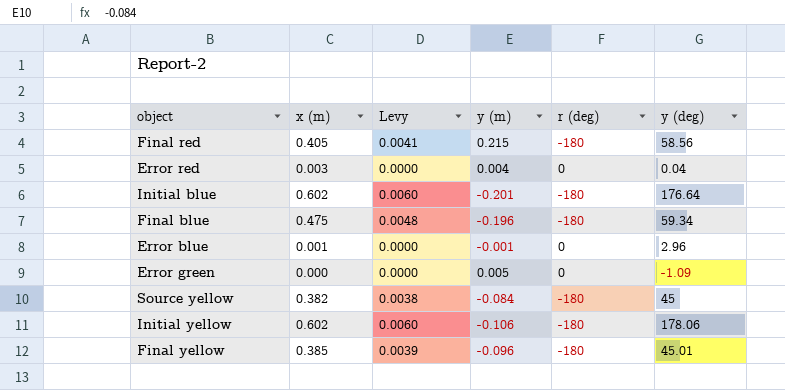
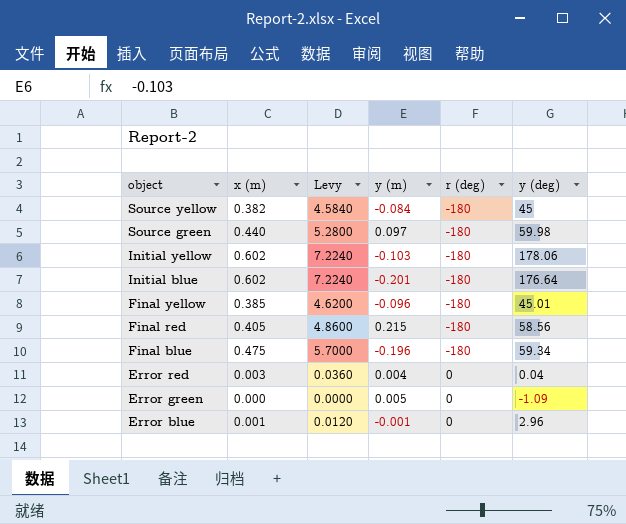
row order: none -> object descending
column Levy | formula: [x (m)] * 0.01 -> [x (m)] * 12
row Source green: none -> 0.440 | 5.2800 | 0.097 | -180 | 59.98
Initial yellow | y (m): -0.106 -> -0.103

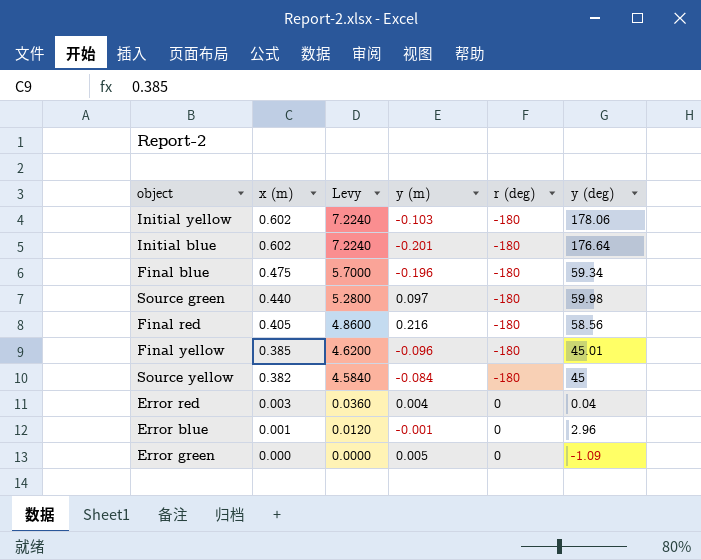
row order: object descending -> x (m) descending
Final red | y (m): 0.215 -> 0.216

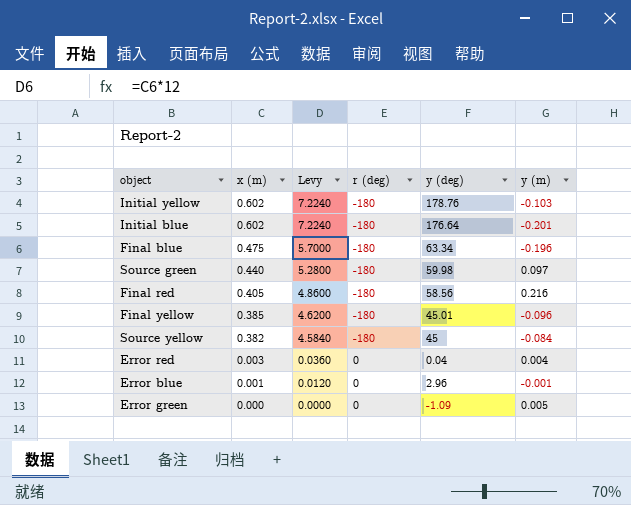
column y (m) | position: 4 -> 6
Initial yellow | y (deg): 178.06 -> 178.76
Final blue | y (deg): 59.34 -> 63.34

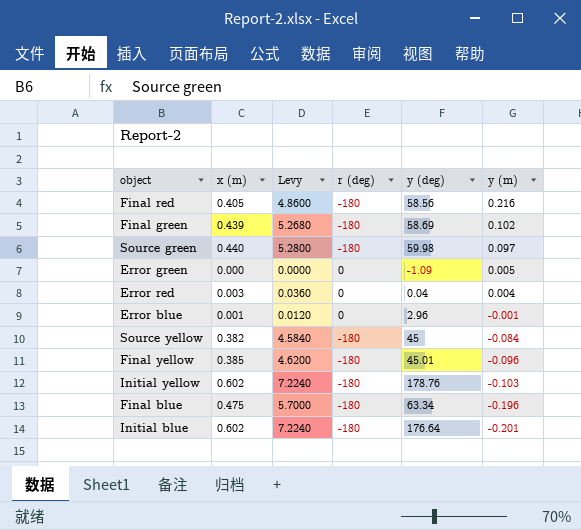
row order: x (m) descending -> y (m) descending
row Final green: none -> 0.439 | 5.2680 | -180 | 58.69 | 0.102

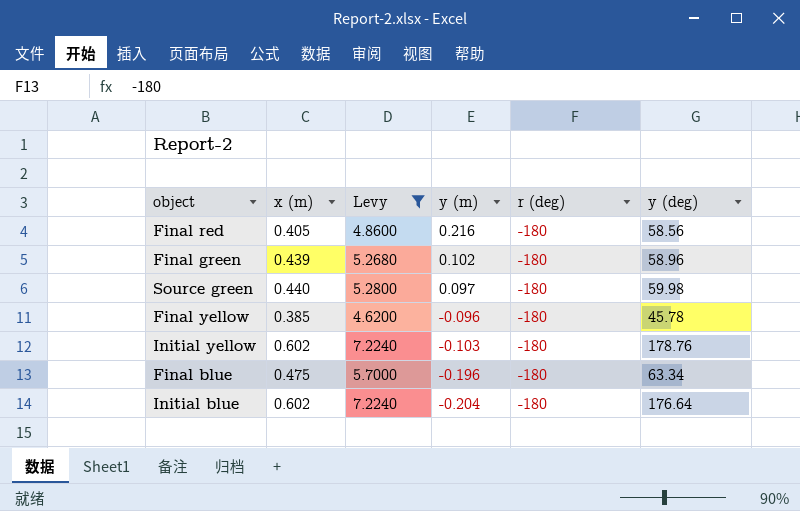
filter: none -> Levy >= 4.6200
column y (m) | position: 6 -> 4
Final green | y (deg): 58.69 -> 58.96
Final yellow | y (deg): 45.01 -> 45.78
Initial blue | y (m): -0.201 -> -0.204

